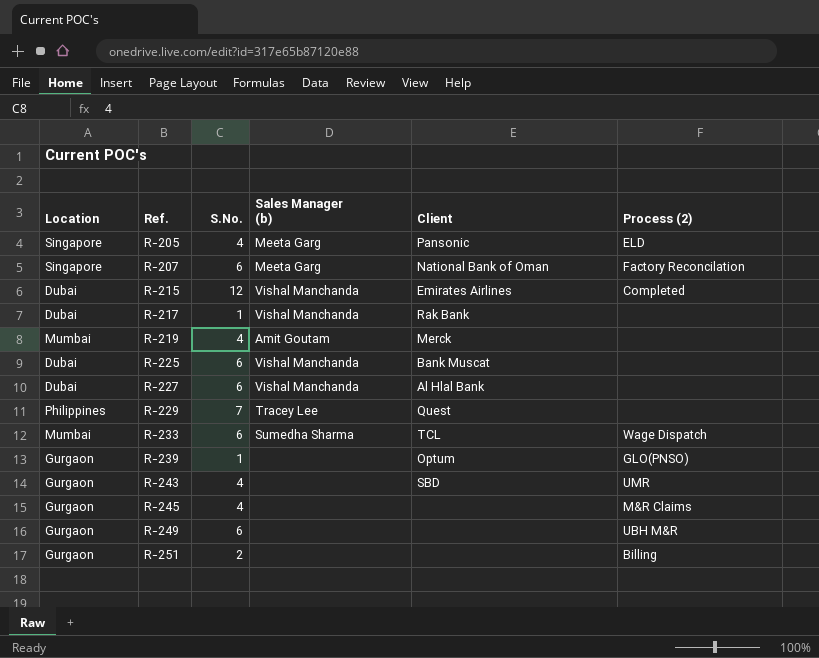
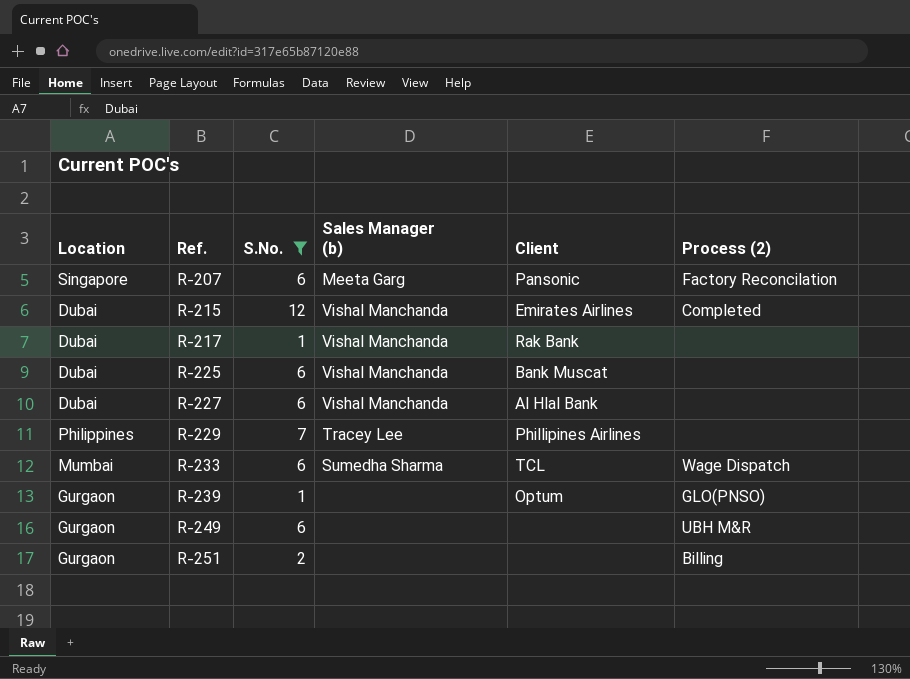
filter: none -> S.No. != 4
R-207 | Client: National Bank of Oman -> Pansonic
R-229 | Client: Quest -> Phillipines Airlines

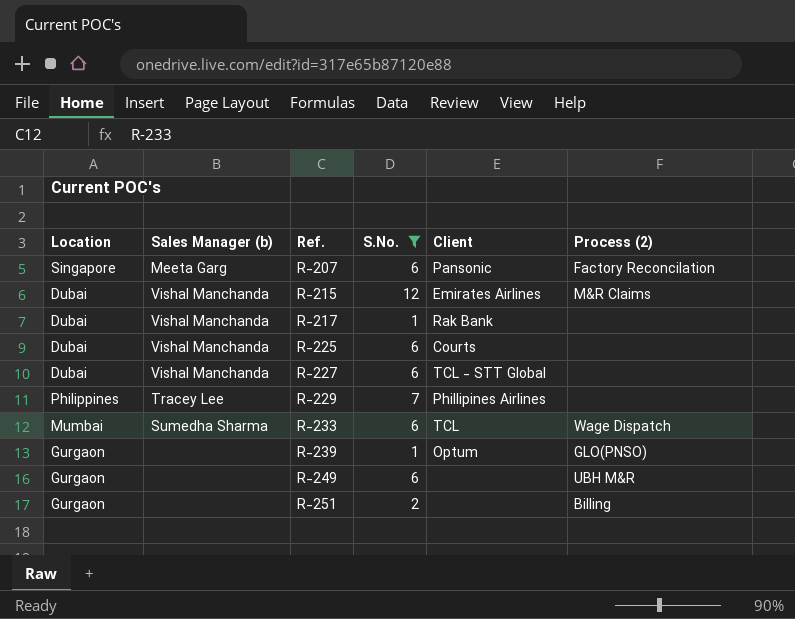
column Sales Manager (b) | position: 4 -> 2
R-215 | Process (2): Completed -> M&R Claims
R-225 | Client: Bank Muscat -> Courts
R-227 | Client: Al Hlal Bank -> TCL - STT Global

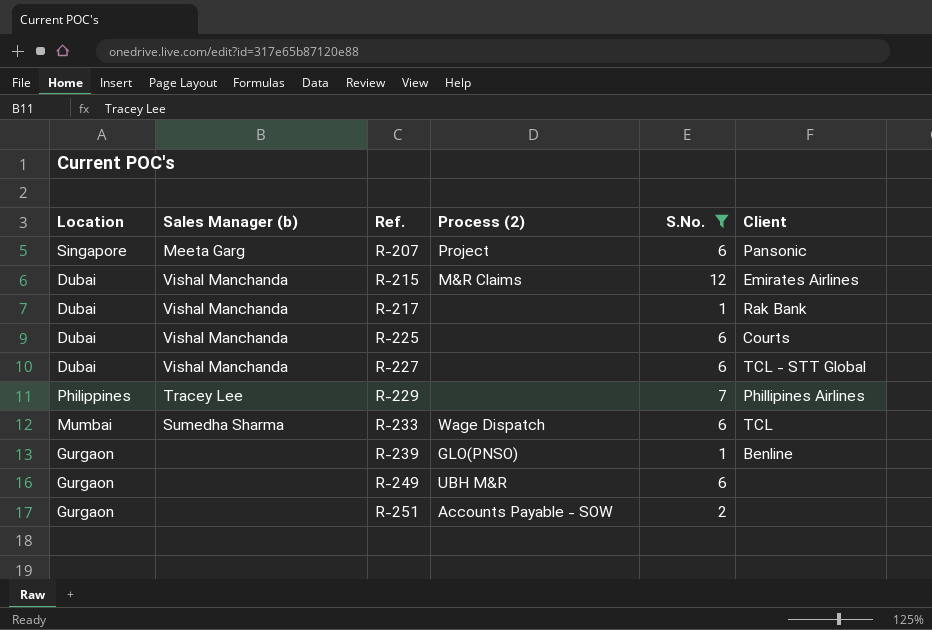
column Process (2) | position: 6 -> 4
R-207 | Process (2): Factory Reconcilation -> Project
R-239 | Client: Optum -> Benline
R-251 | Process (2): Billing -> Accounts Payable - SOW

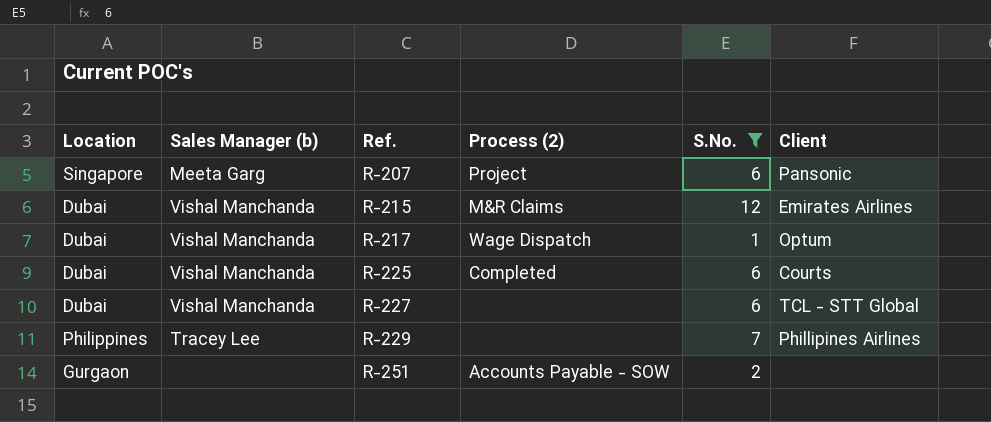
row R-233: Mumbai | Sumedha Sharma | Wage Dispatch | 6 | TCL -> none
row R-239: Gurgaon | none | GLO(PNSO) | 1 | Benline -> none
row R-249: Gurgaon | none | UBH M&R | 6 | none -> none
R-217 | Process (2): none -> Wage Dispatch
R-217 | Client: Rak Bank -> Optum
R-225 | Process (2): none -> Completed

